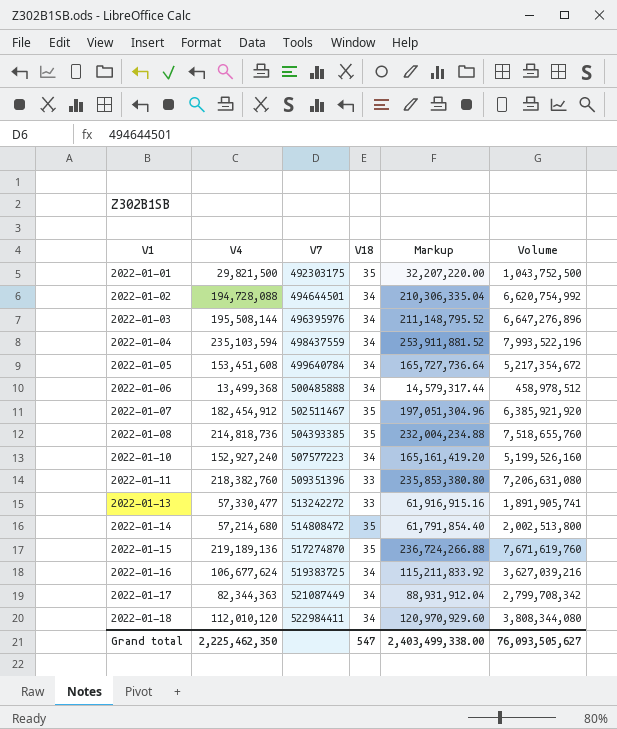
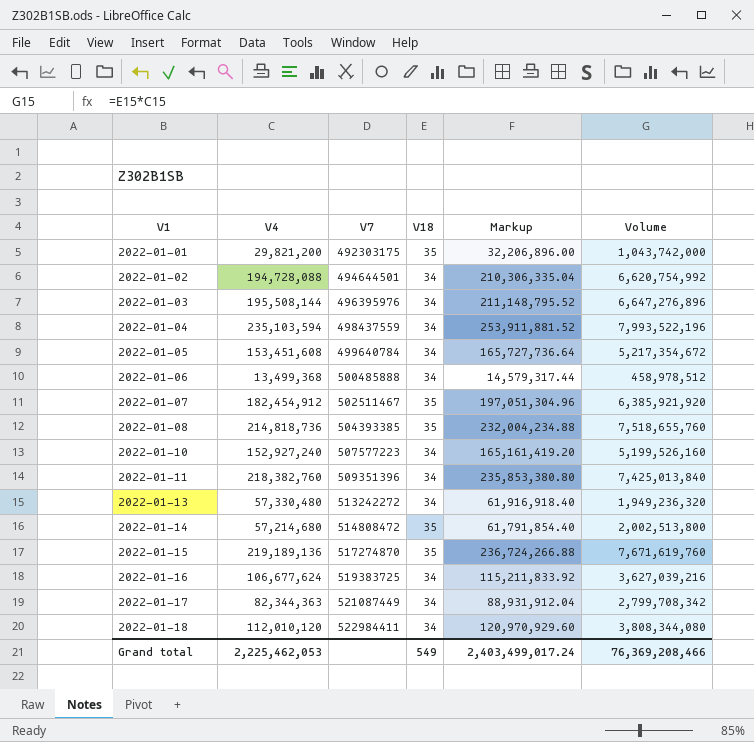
2022-01-01 | V4: 29,821,500 -> 29,821,200
2022-01-01 | Markup: 32,207,220.00 -> 32,206,896.00
2022-01-01 | Volume: 1,043,752,500 -> 1,043,742,000
2022-01-11 | V18: 33 -> 34
2022-01-11 | Volume: 7,206,631,080 -> 7,425,013,840
2022-01-13 | V4: 57,330,477 -> 57,330,480
2022-01-13 | V18: 33 -> 34
2022-01-13 | Markup: 61,916,915.16 -> 61,916,918.40
2022-01-13 | Volume: 1,891,905,741 -> 1,949,236,320
Grand total | V4: 2,225,462,350 -> 2,225,462,053
Grand total | V18: 547 -> 549
Grand total | Markup: 2,403,499,338.00 -> 2,403,499,017.24
Grand total | Volume: 76,093,505,627 -> 76,369,208,466

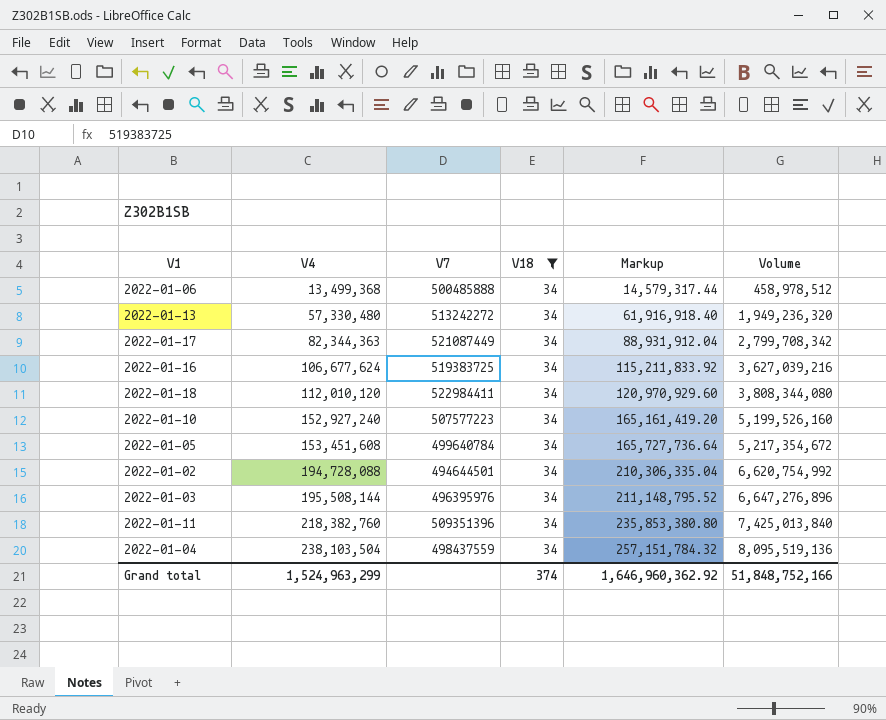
filter: none -> V18 = 34
row order: V1 ascending -> V4 ascending
2022-01-04 | V4: 235,103,594 -> 238,103,504
2022-01-04 | Markup: 253,911,881.52 -> 257,151,784.32
2022-01-04 | Volume: 7,993,522,196 -> 8,095,519,136
Grand total | V4: 2,225,462,053 -> 1,524,963,299
Grand total | V18: 549 -> 374
Grand total | Markup: 2,403,499,017.24 -> 1,646,960,362.92
Grand total | Volume: 76,369,208,466 -> 51,848,752,166

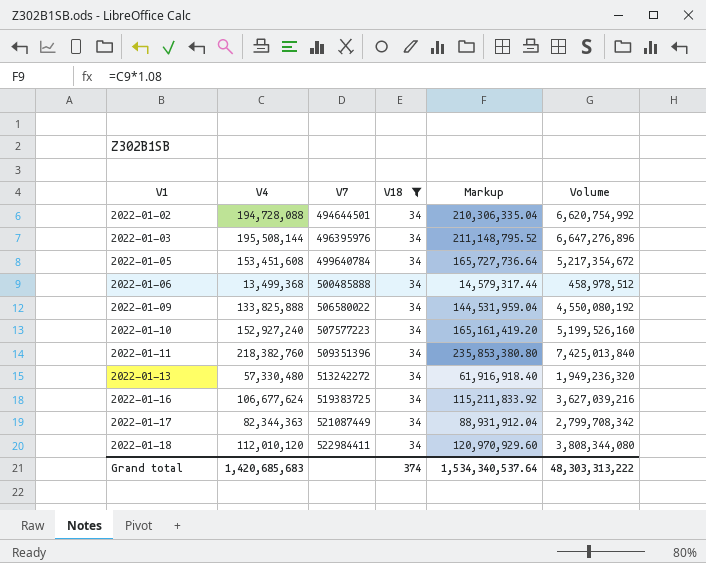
row order: V4 ascending -> V1 ascending
row 2022-01-04: 238,103,504 | 498437559 | 34 | 257,151,784.32 | 8,095,519,136 -> none
row 2022-01-09: none -> 133,825,888 | 506580022 | 34 | 144,531,959.04 | 4,550,080,192
Grand total | V4: 1,524,963,299 -> 1,420,685,683
Grand total | Markup: 1,646,960,362.92 -> 1,534,340,537.64
Grand total | Volume: 51,848,752,166 -> 48,303,313,222

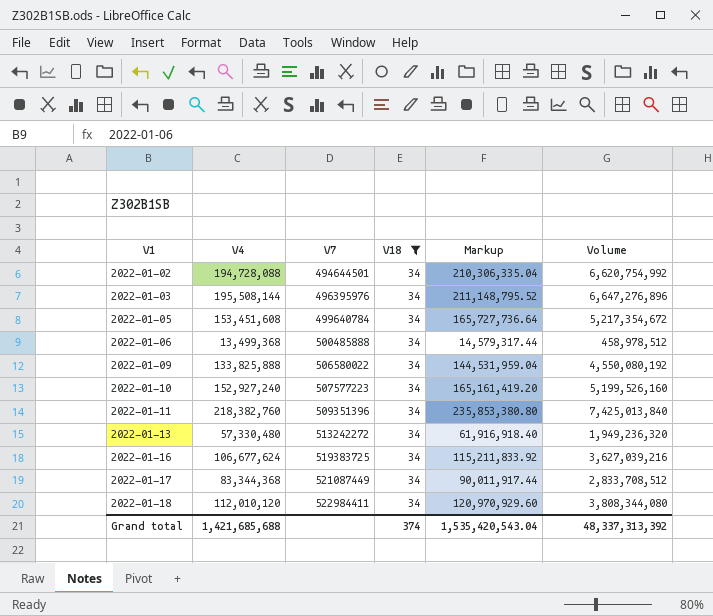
2022-01-17 | V4: 82,344,363 -> 83,344,368
2022-01-17 | Markup: 88,931,912.04 -> 90,011,917.44
2022-01-17 | Volume: 2,799,708,342 -> 2,833,708,512
Grand total | V4: 1,420,685,683 -> 1,421,685,688
Grand total | Markup: 1,534,340,537.64 -> 1,535,420,543.04
Grand total | Volume: 48,303,313,222 -> 48,337,313,392

